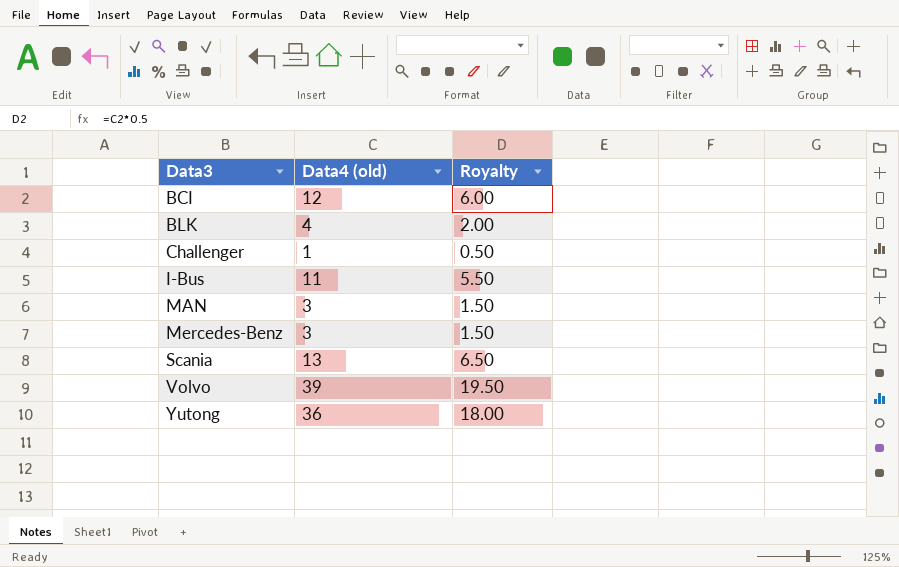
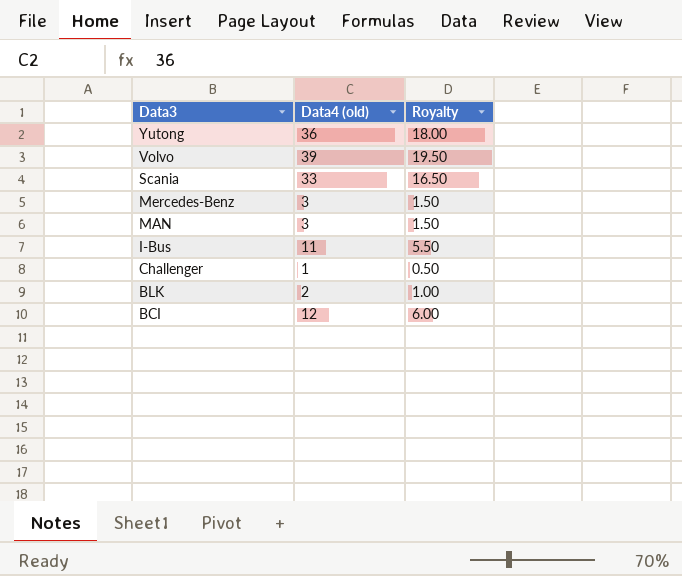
row order: Data3 ascending -> Data3 descending
Scania | Data4 (old): 13 -> 33
Scania | Royalty: 6.50 -> 16.50
BLK | Data4 (old): 4 -> 2
BLK | Royalty: 2.00 -> 1.00

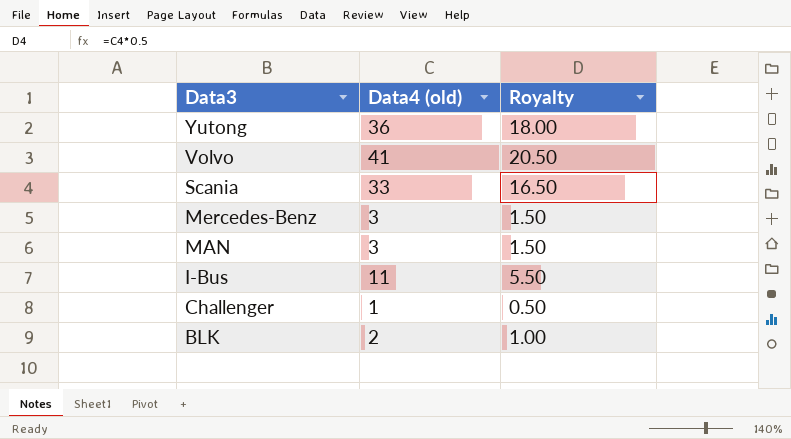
row BCI: 12 | 6.00 -> none
Volvo | Data4 (old): 39 -> 41
Volvo | Royalty: 19.50 -> 20.50

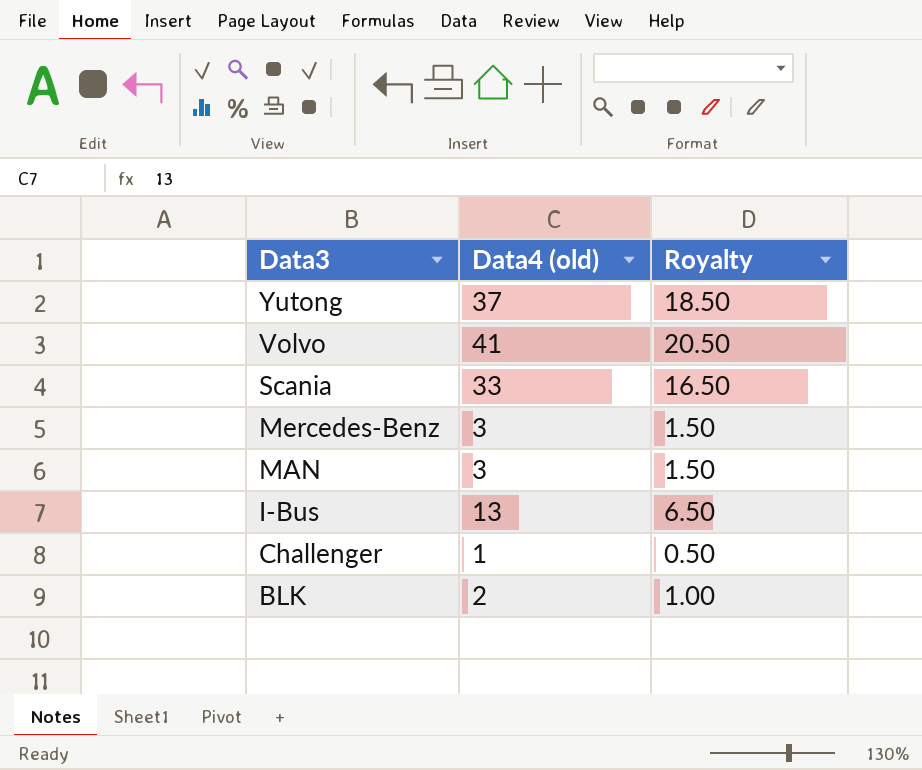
Yutong | Data4 (old): 36 -> 37
Yutong | Royalty: 18.00 -> 18.50
I-Bus | Data4 (old): 11 -> 13
I-Bus | Royalty: 5.50 -> 6.50

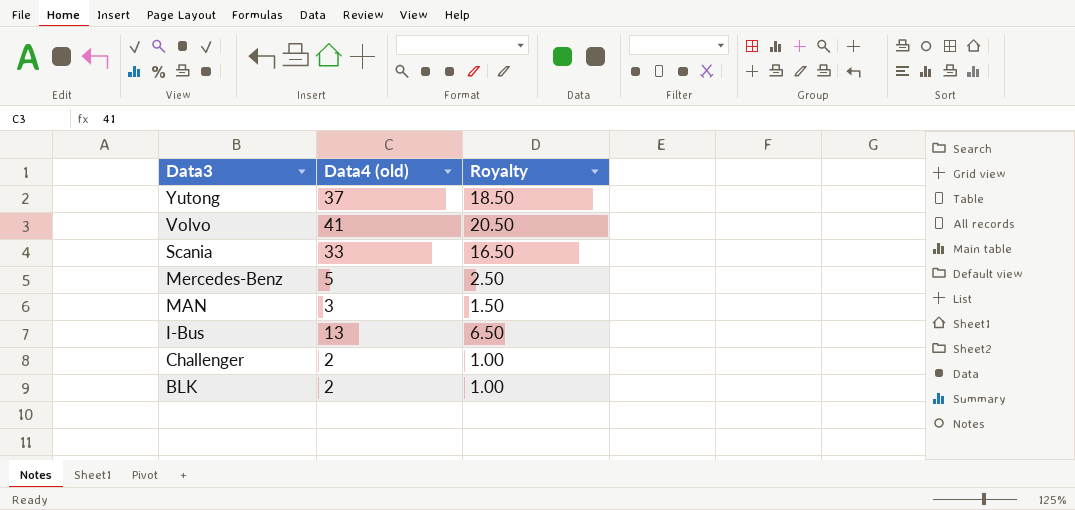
Mercedes-Benz | Data4 (old): 3 -> 5
Mercedes-Benz | Royalty: 1.50 -> 2.50
Challenger | Data4 (old): 1 -> 2
Challenger | Royalty: 0.50 -> 1.00

